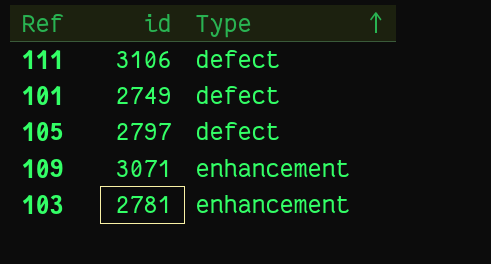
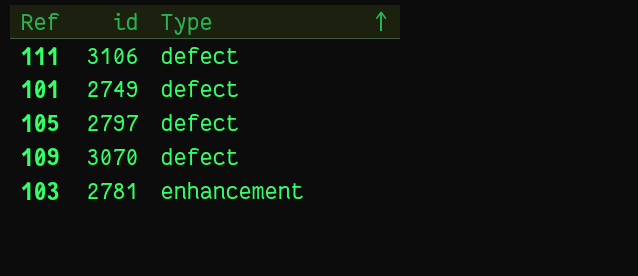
109 | id: 3071 -> 3070
109 | Type: enhancement -> defect

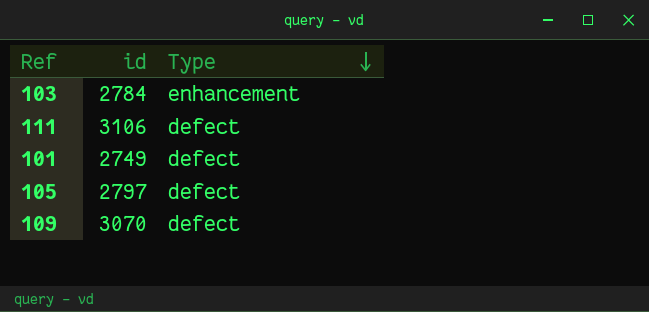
row order: Type ascending -> Type descending
103 | id: 2781 -> 2784

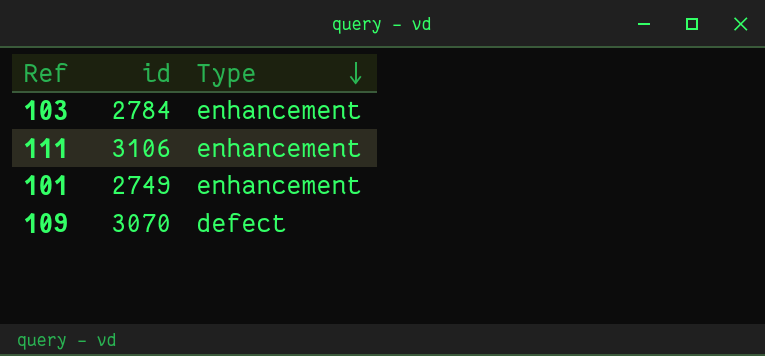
row 105: 2797 | defect -> none
111 | Type: defect -> enhancement
101 | Type: defect -> enhancement

